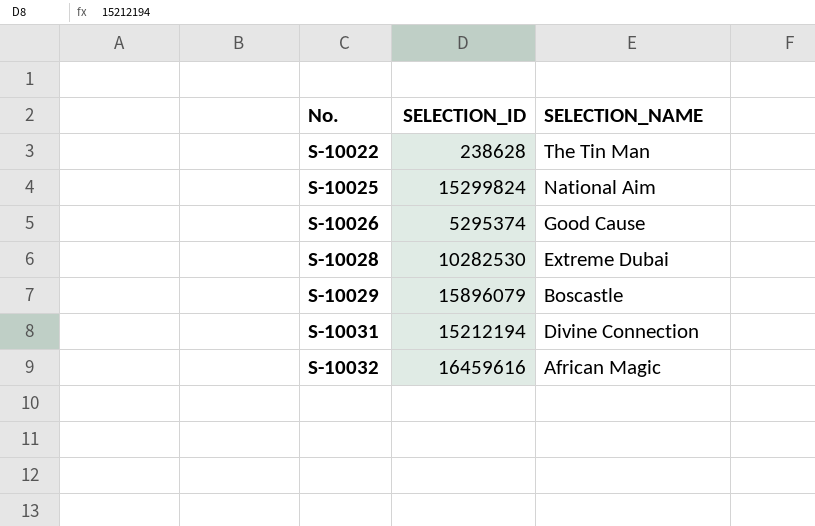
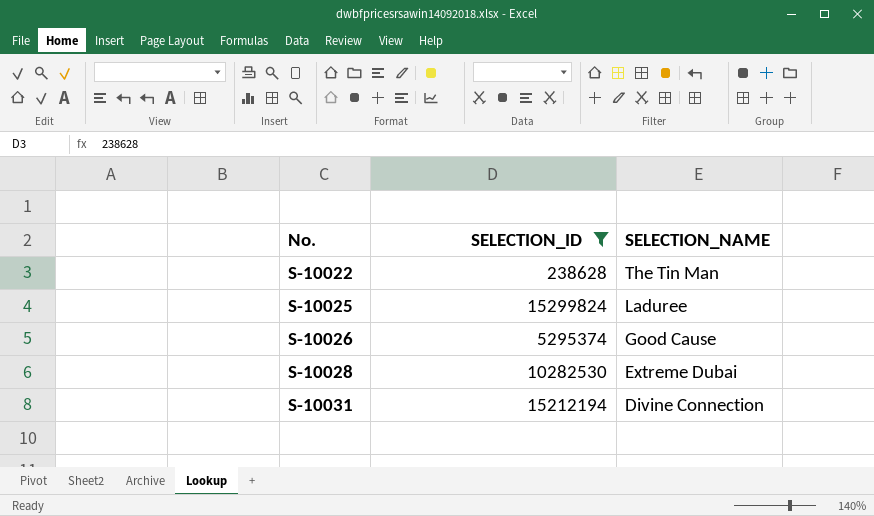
filter: none -> SELECTION_ID <= 15299824
S-10025 | SELECTION_NAME: National Aim -> Laduree

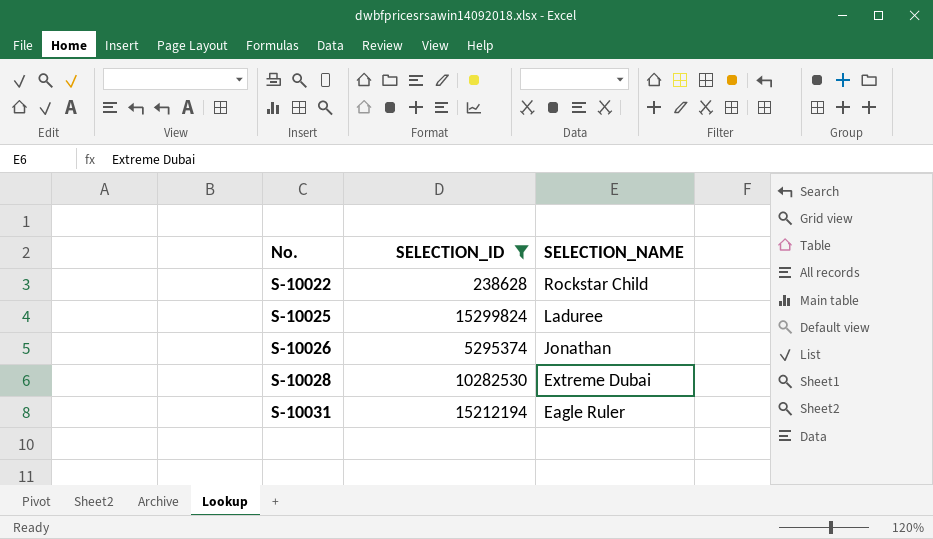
S-10022 | SELECTION_NAME: The Tin Man -> Rockstar Child
S-10026 | SELECTION_NAME: Good Cause -> Jonathan
S-10031 | SELECTION_NAME: Divine Connection -> Eagle Ruler

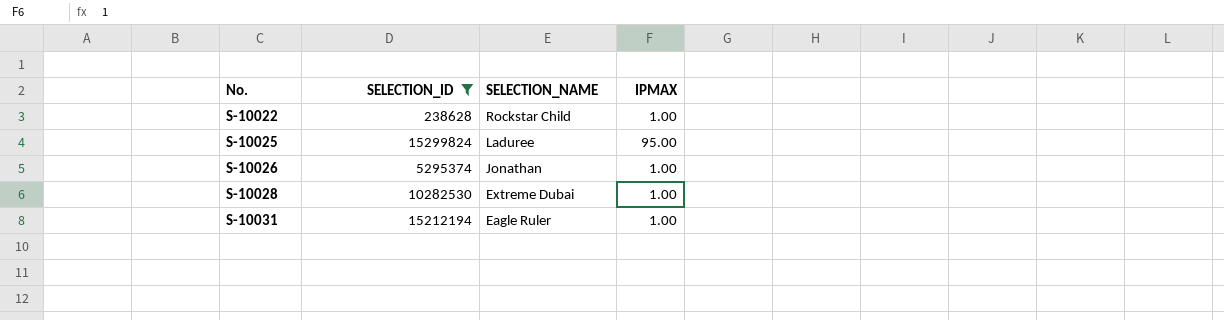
column IPMAX | position: none -> 4

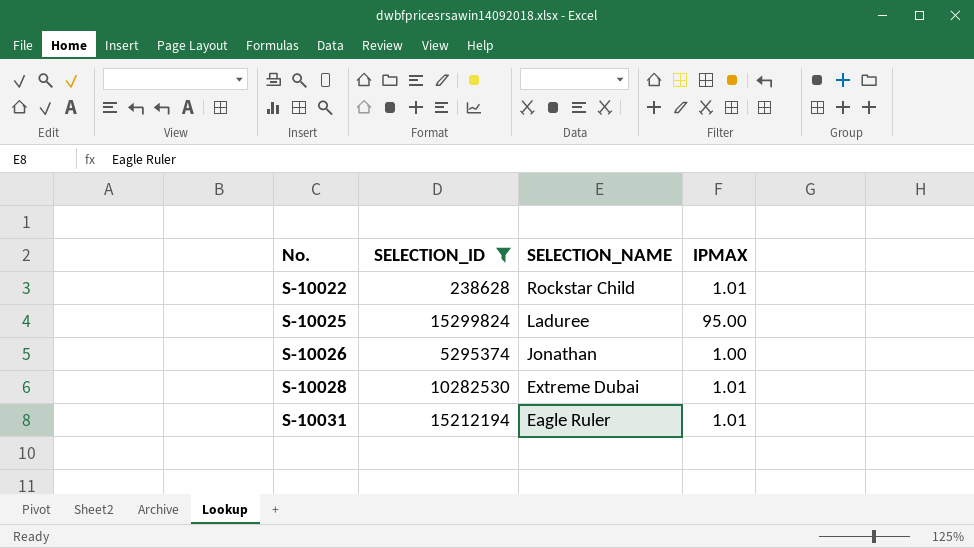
S-10022 | IPMAX: 1.00 -> 1.01
S-10028 | IPMAX: 1.00 -> 1.01
S-10031 | IPMAX: 1.00 -> 1.01

